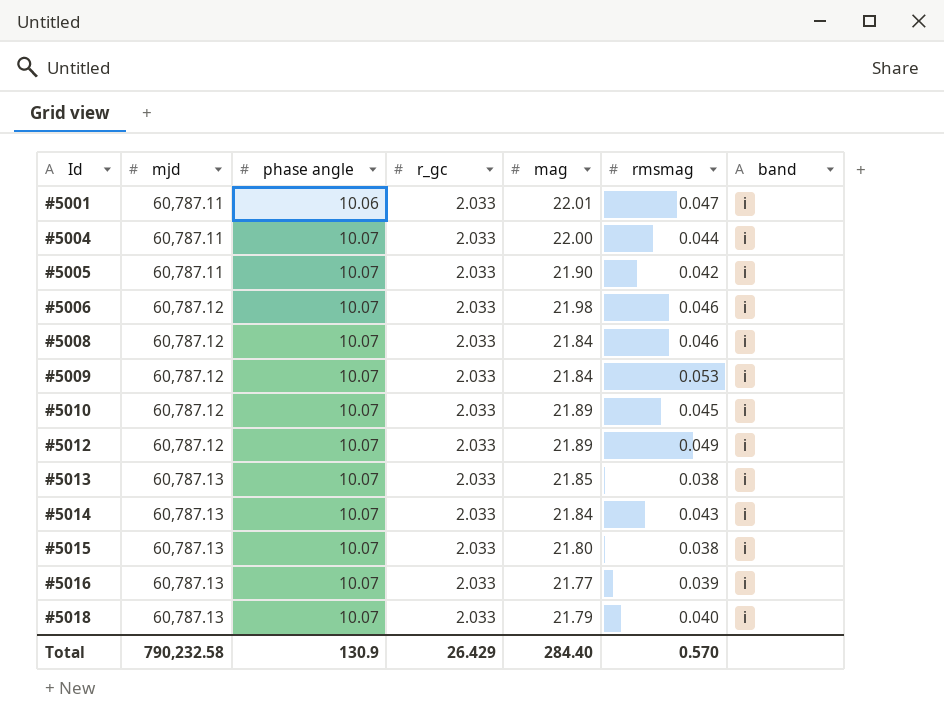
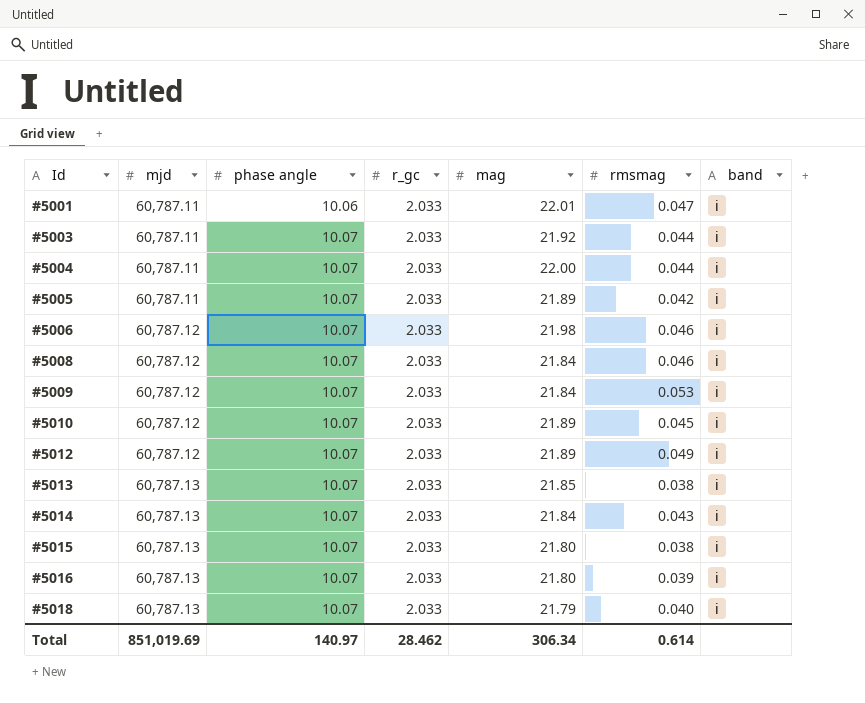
row #5003: none -> 60,787.11 | 10.07 | 2.033 | 21.92 | 0.044 | i
#5005 | mag: 21.90 -> 21.89
#5016 | mag: 21.77 -> 21.80
Total | mjd: 790,232.58 -> 851,019.69
Total | phase angle: 130.9 -> 140.97
Total | r_gc: 26.429 -> 28.462
Total | mag: 284.40 -> 306.34
Total | rmsmag: 0.570 -> 0.614

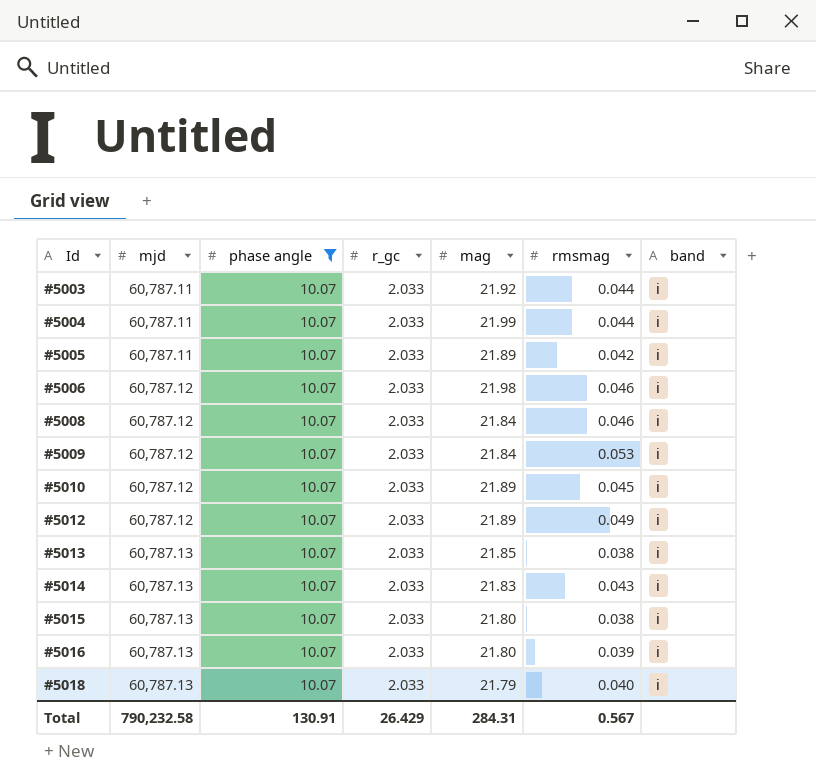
filter: none -> phase angle = 10.07
#5004 | mag: 22.00 -> 21.99
#5014 | mag: 21.84 -> 21.83
Total | mjd: 851,019.69 -> 790,232.58
Total | phase angle: 140.97 -> 130.91
Total | r_gc: 28.462 -> 26.429
Total | mag: 306.34 -> 284.31
Total | rmsmag: 0.614 -> 0.567

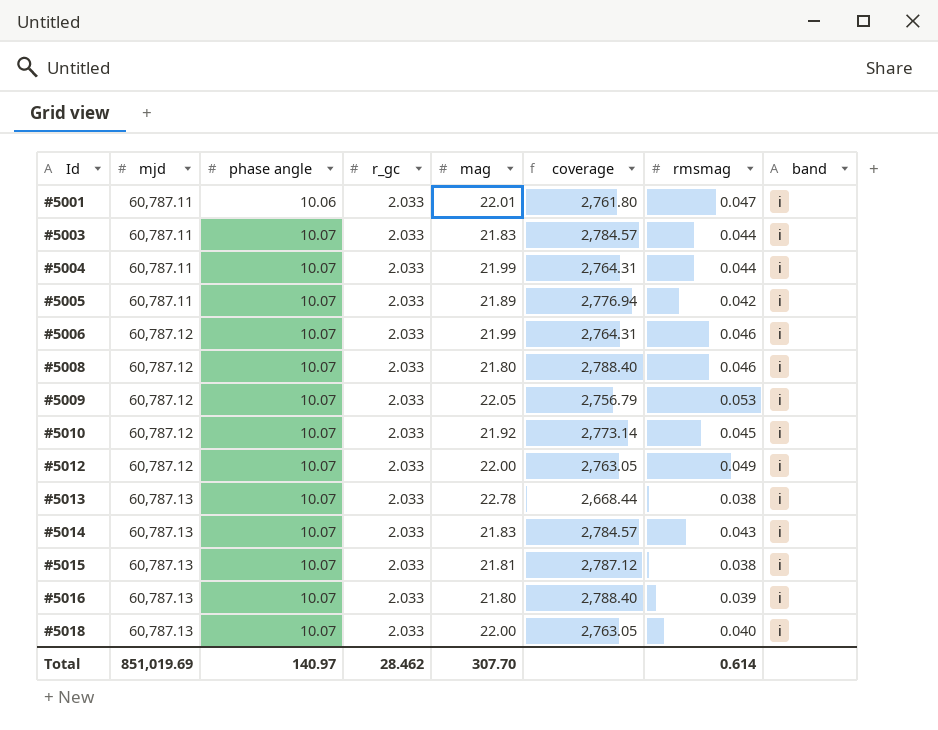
filter: phase angle = 10.07 -> none
column coverage | formula: none -> [mjd] / [mag]
#5003 | mag: 21.92 -> 21.83
#5006 | mag: 21.98 -> 21.99
#5008 | mag: 21.84 -> 21.80
#5009 | mag: 21.84 -> 22.05
#5010 | mag: 21.89 -> 21.92
#5012 | mag: 21.89 -> 22.00
#5013 | mag: 21.85 -> 22.78
#5015 | mag: 21.80 -> 21.81
#5018 | mag: 21.79 -> 22.00
Total | mjd: 790,232.58 -> 851,019.69
Total | phase angle: 130.91 -> 140.97
Total | r_gc: 26.429 -> 28.462
Total | mag: 284.31 -> 307.70
Total | rmsmag: 0.567 -> 0.614

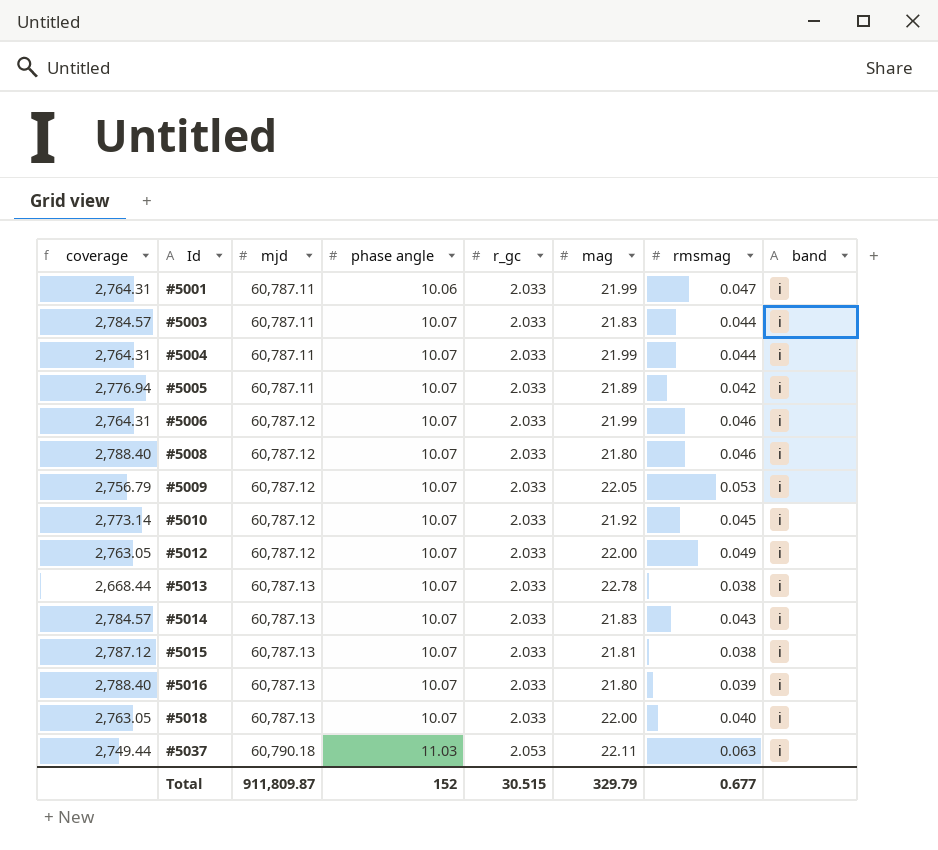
column coverage | position: 6 -> 1
#5001 | coverage: 2,761.80 -> 2,764.31
#5001 | mag: 22.01 -> 21.99
row #5037: none -> 2,749.44 | 60,790.18 | 11.03 | 2.053 | 22.11 | 0.063 | i
Total | mjd: 851,019.69 -> 911,809.87
Total | phase angle: 140.97 -> 152
Total | r_gc: 28.462 -> 30.515
Total | mag: 307.70 -> 329.79
Total | rmsmag: 0.614 -> 0.677

